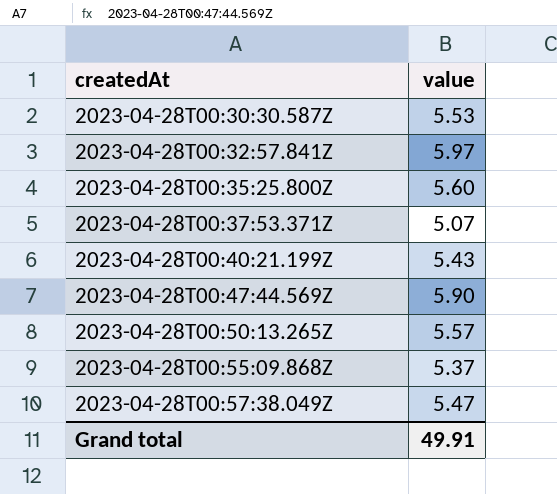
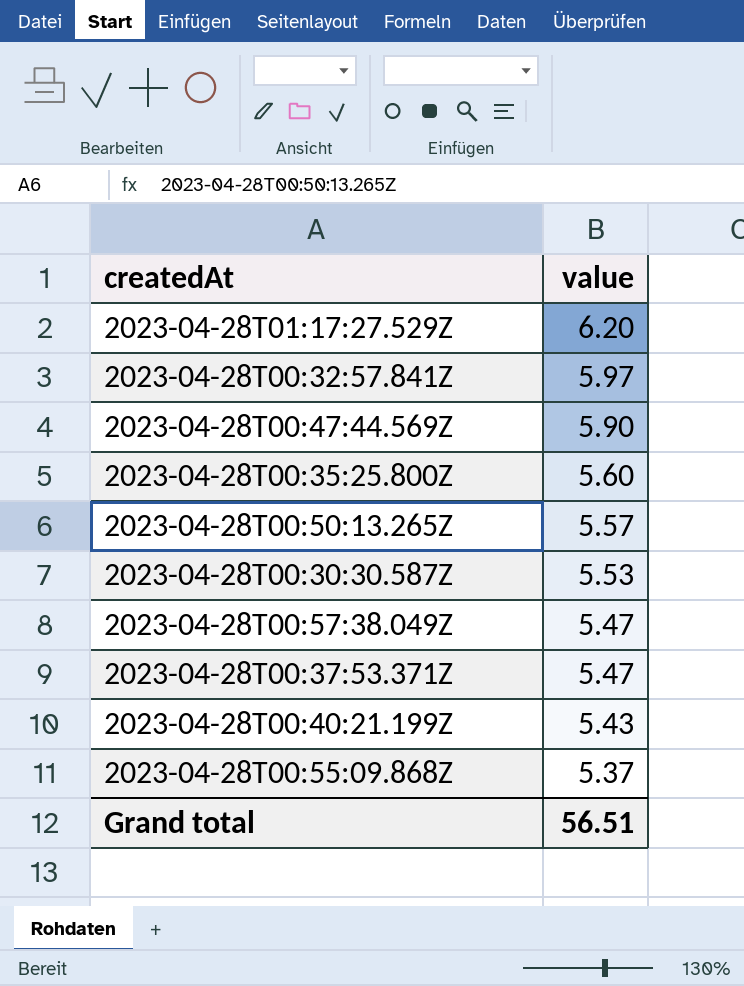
row order: createdAt ascending -> value descending
row 2023-04-28T01:17:27.529Z: none -> 6.20
2023-04-28T00:37:53.371Z | value: 5.07 -> 5.47
Grand total | value: 49.91 -> 56.51

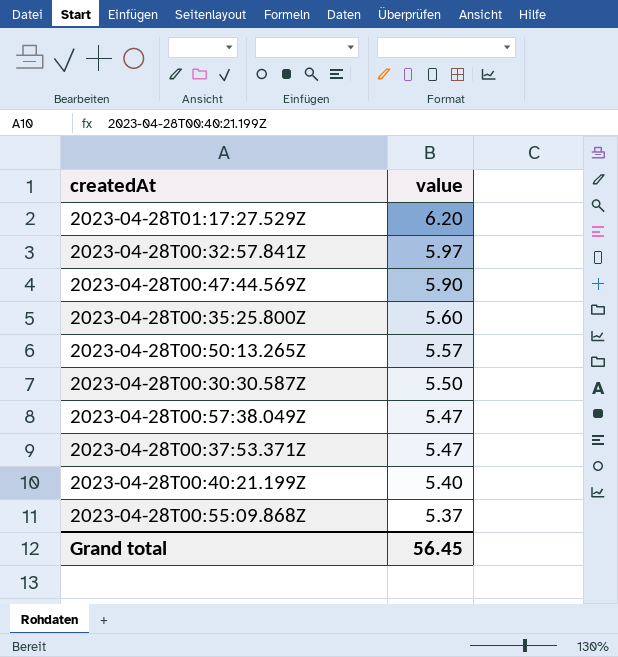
2023-04-28T00:30:30.587Z | value: 5.53 -> 5.50
2023-04-28T00:40:21.199Z | value: 5.43 -> 5.40
Grand total | value: 56.51 -> 56.45

